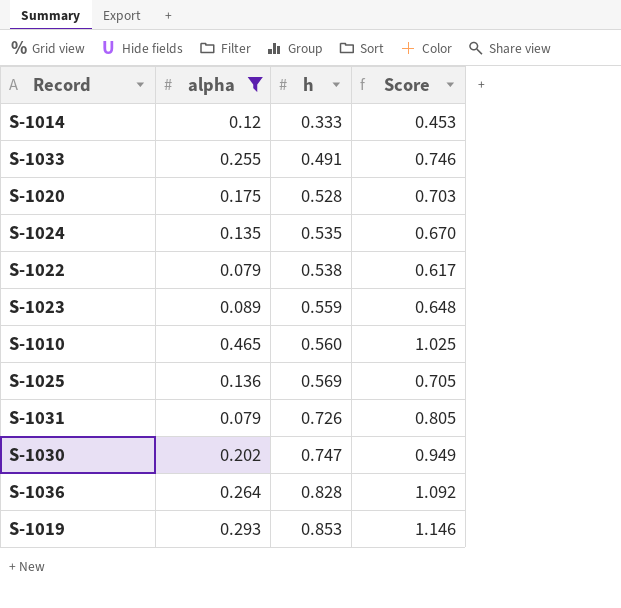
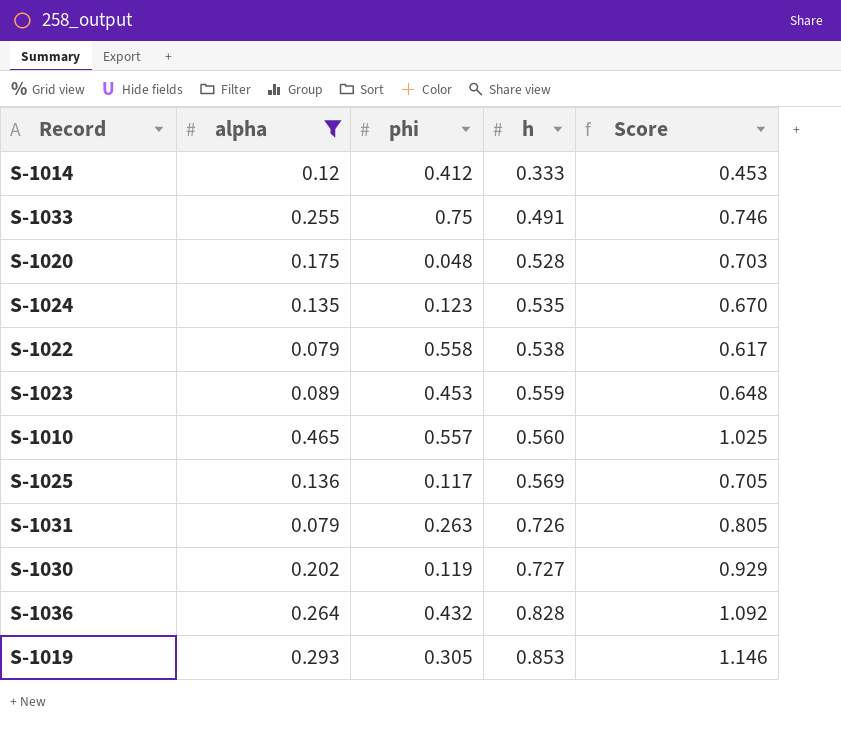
column phi | position: none -> 3
S-1030 | h: 0.747 -> 0.727
S-1030 | Score: 0.949 -> 0.929

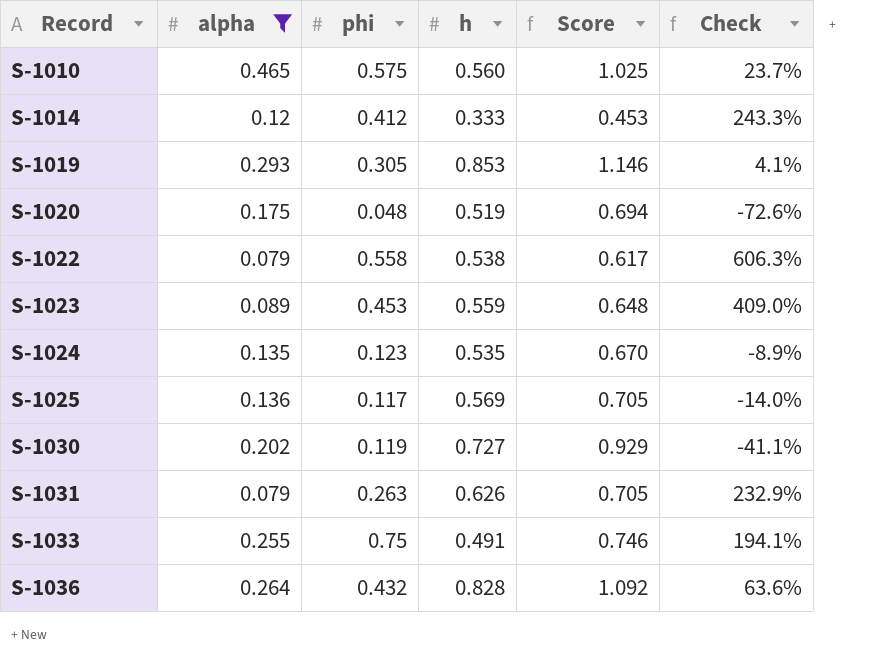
row order: h ascending -> Record ascending
column Check | formula: none -> ([phi] - [alpha]) / [alpha]
S-1010 | phi: 0.557 -> 0.575
S-1020 | h: 0.528 -> 0.519
S-1020 | Score: 0.703 -> 0.694
S-1031 | h: 0.726 -> 0.626
S-1031 | Score: 0.805 -> 0.705

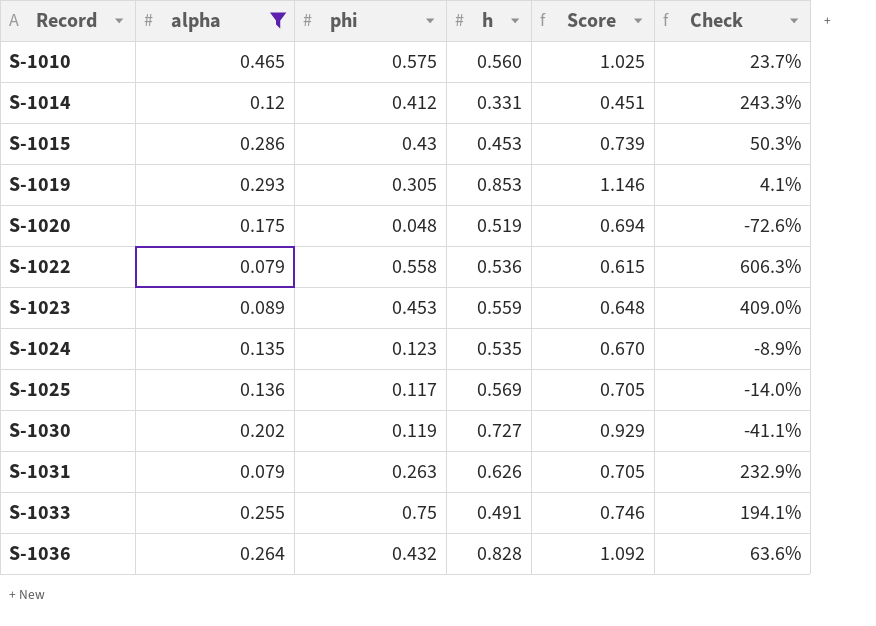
S-1014 | h: 0.333 -> 0.331
S-1014 | Score: 0.453 -> 0.451
row S-1015: none -> 0.286 | 0.43 | 0.453 | 0.739 | 50.3%
S-1022 | h: 0.538 -> 0.536
S-1022 | Score: 0.617 -> 0.615

